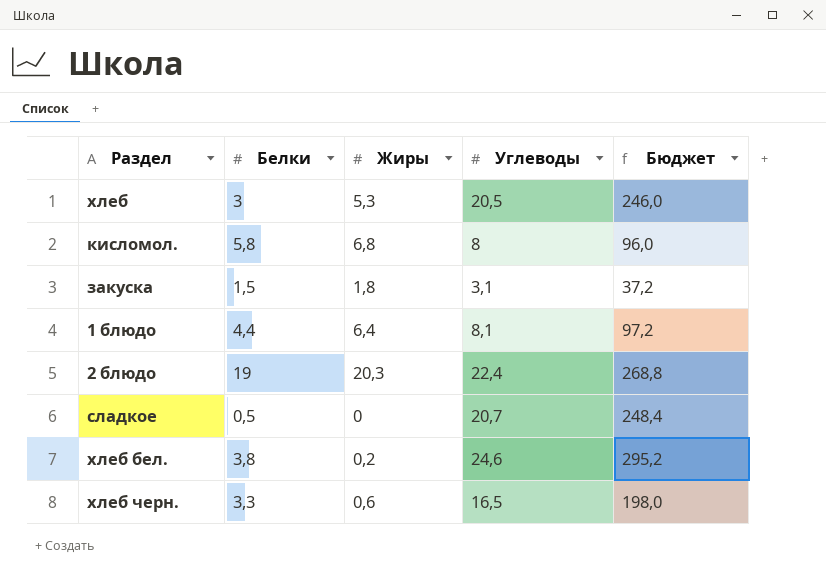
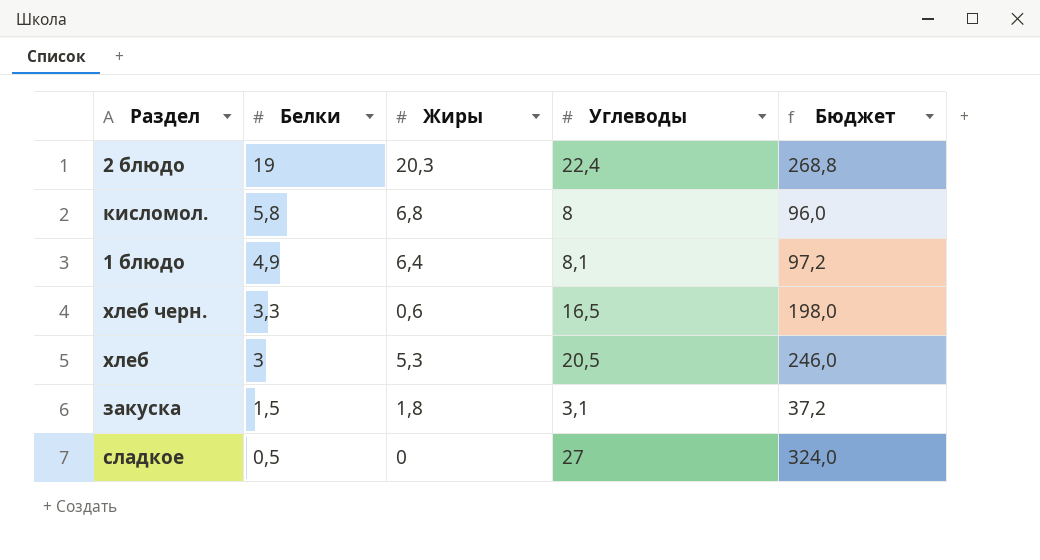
row order: none -> Белки descending
row хлеб бел.: 3,8 | 0,2 | 24,6 | 295,2 -> none
1 блюдо | Белки: 4,4 -> 4,9
сладкое | Углеводы: 20,7 -> 27
сладкое | Бюджет: 248,4 -> 324,0

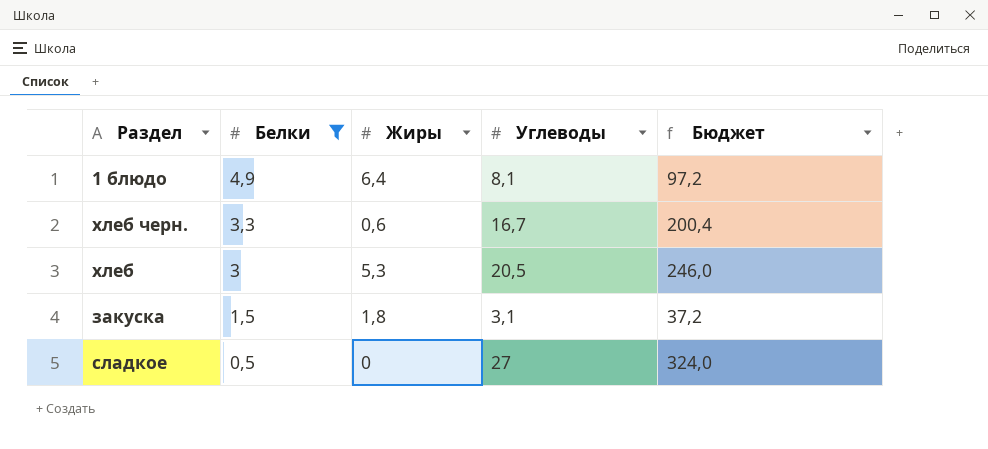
filter: none -> Белки <= 4,9
хлеб черн. | Углеводы: 16,5 -> 16,7
хлеб черн. | Бюджет: 198,0 -> 200,4

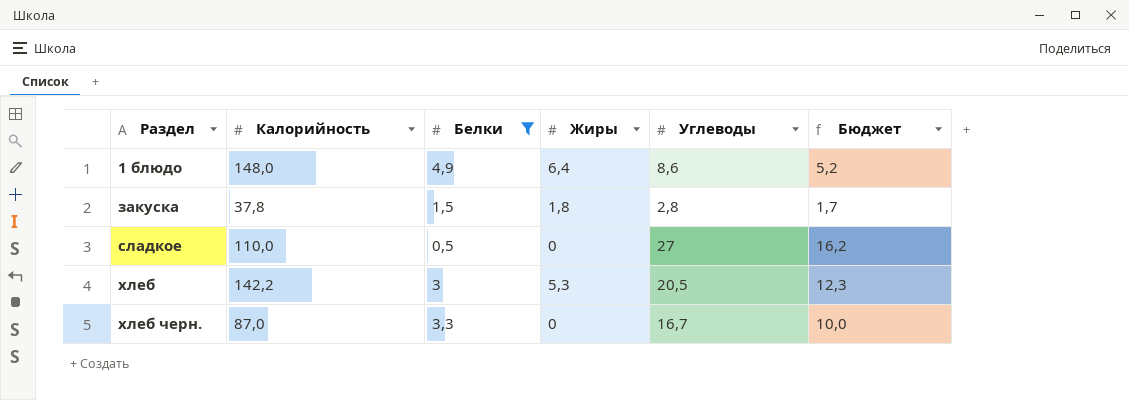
row order: Белки descending -> Раздел ascending
column Калорийность | position: none -> 2
column Бюджет | formula: [Углеводы] * 12 -> [Углеводы] * 0,6
1 блюдо | Углеводы: 8,1 -> 8,6
закуска | Углеводы: 3,1 -> 2,8
хлеб черн. | Жиры: 0,6 -> 0

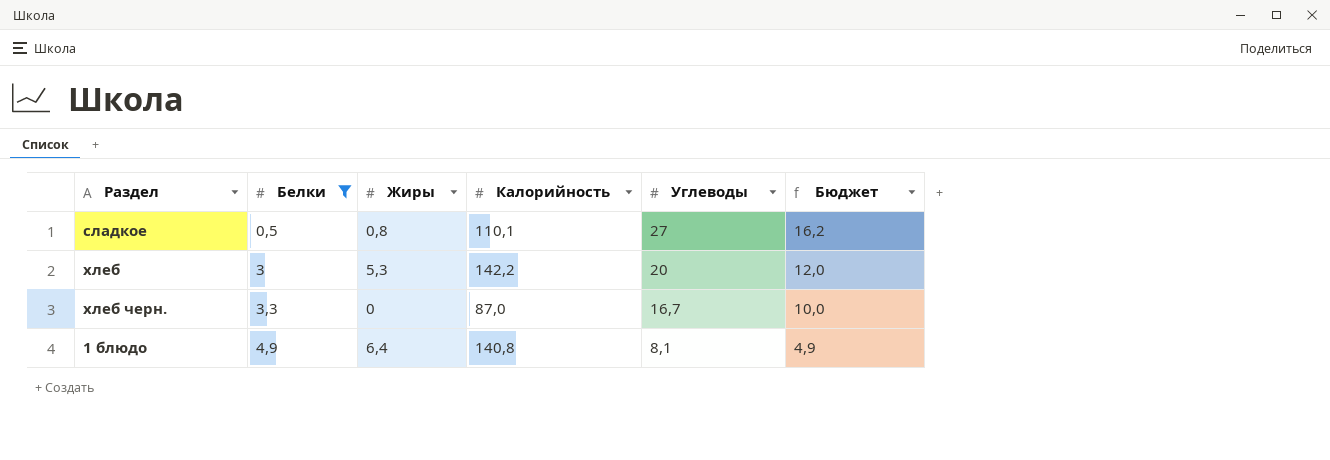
row order: Раздел ascending -> Белки ascending
column Калорийность | position: 2 -> 4
row закуска: 37,8 | 1,5 | 1,8 | 2,8 | 1,7 -> none
сладкое | Жиры: 0 -> 0,8
сладкое | Калорийность: 110,0 -> 110,1
хлеб | Углеводы: 20,5 -> 20
хлеб | Бюджет: 12,3 -> 12,0
1 блюдо | Калорийность: 148,0 -> 140,8
1 блюдо | Углеводы: 8,6 -> 8,1
1 блюдо | Бюджет: 5,2 -> 4,9

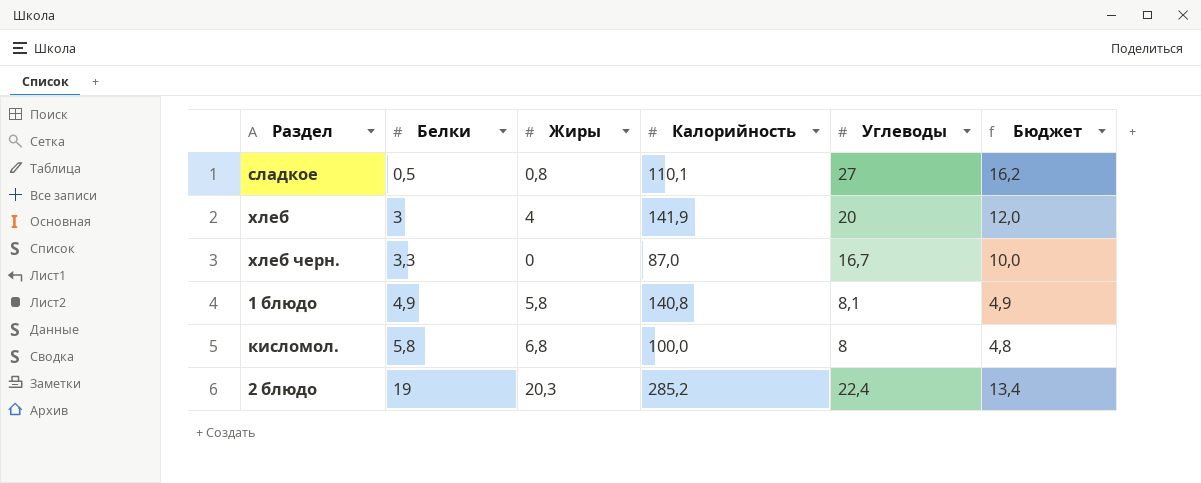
filter: Белки <= 4,9 -> none
хлеб | Жиры: 5,3 -> 4
хлеб | Калорийность: 142,2 -> 141,9
1 блюдо | Жиры: 6,4 -> 5,8

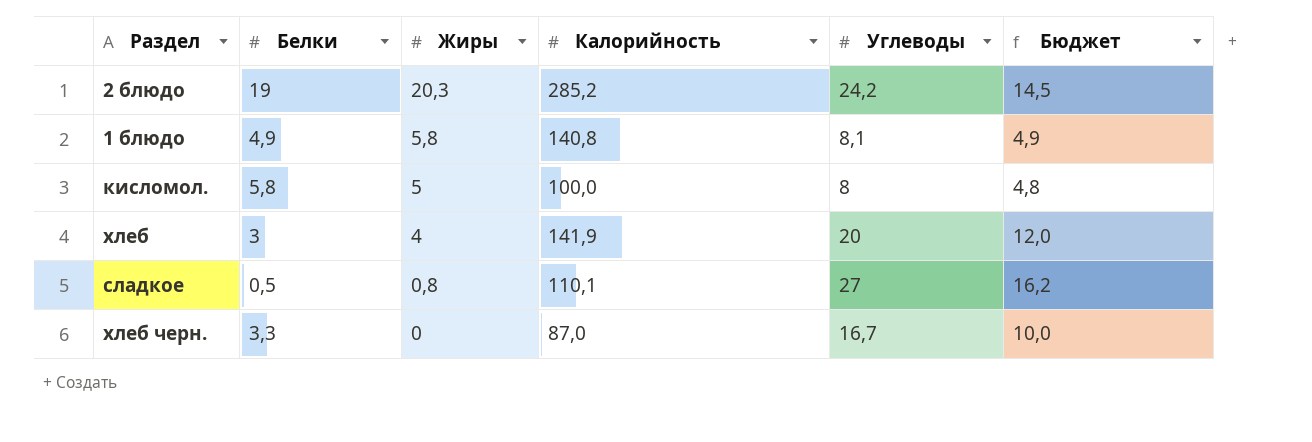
row order: Белки ascending -> Жиры descending
2 блюдо | Углеводы: 22,4 -> 24,2
2 блюдо | Бюджет: 13,4 -> 14,5
кисломол. | Жиры: 6,8 -> 5

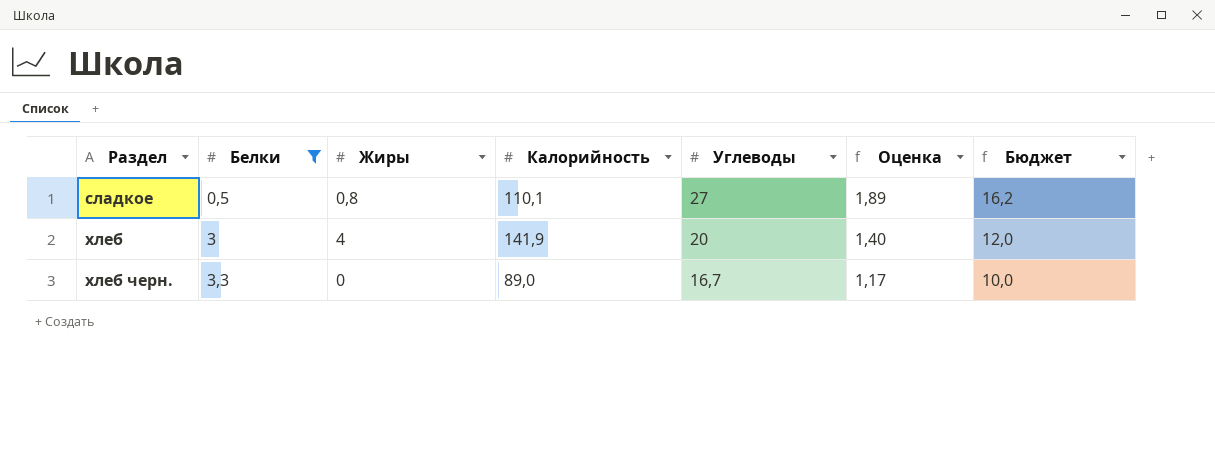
filter: none -> Белки <= 3,3
row order: Жиры descending -> Раздел ascending
column Оценка | formula: none -> [Углеводы] * 0,07
хлеб черн. | Калорийность: 87,0 -> 89,0

